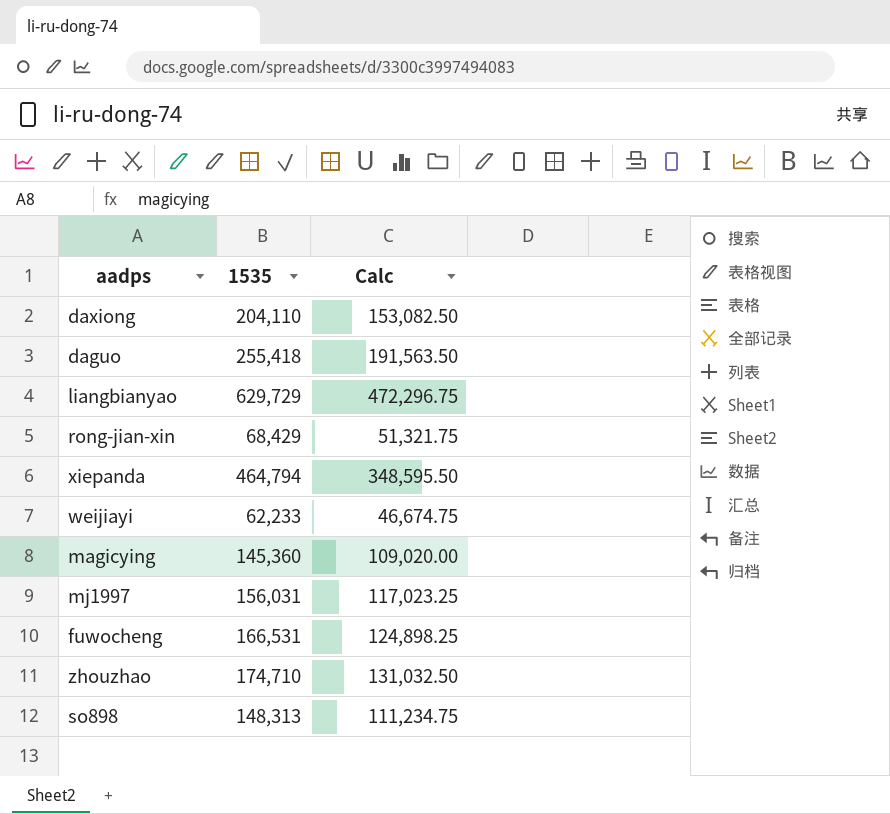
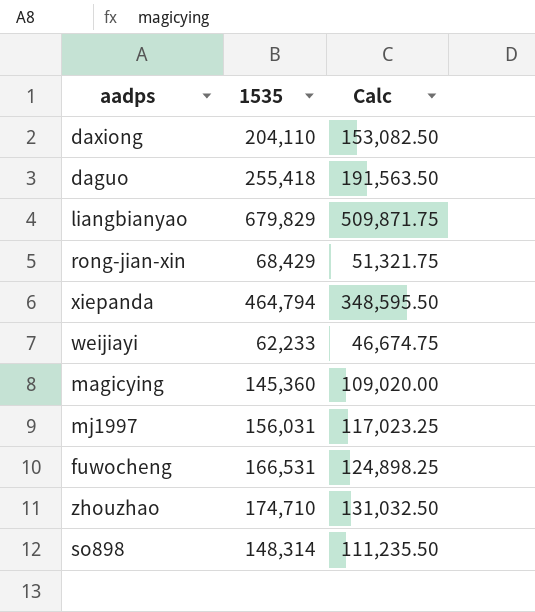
liangbianyao | 1535: 629,729 -> 679,829
liangbianyao | Calc: 472,296.75 -> 509,871.75
so898 | 1535: 148,313 -> 148,314
so898 | Calc: 111,234.75 -> 111,235.50

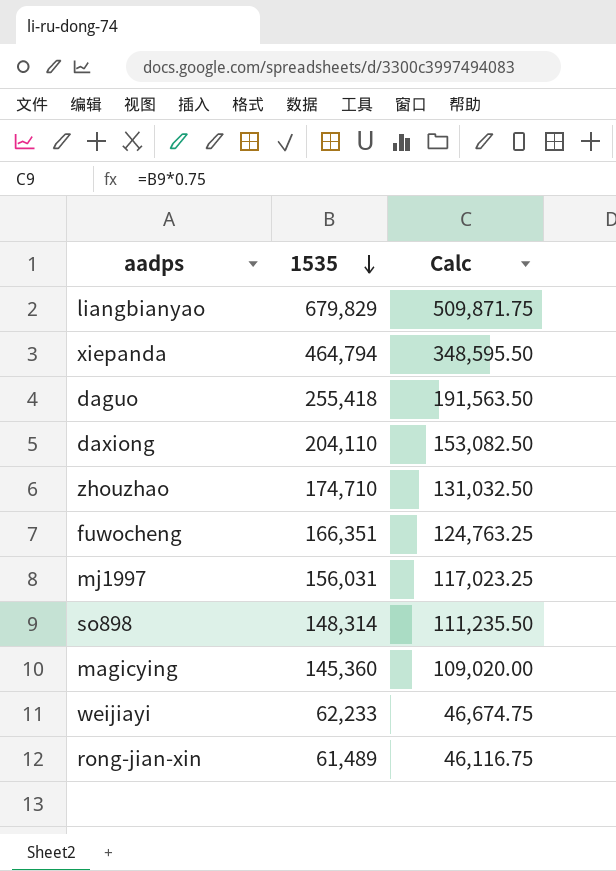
row order: none -> 1535 descending
fuwocheng | 1535: 166,531 -> 166,351
fuwocheng | Calc: 124,898.25 -> 124,763.25
rong-jian-xin | 1535: 68,429 -> 61,489
rong-jian-xin | Calc: 51,321.75 -> 46,116.75

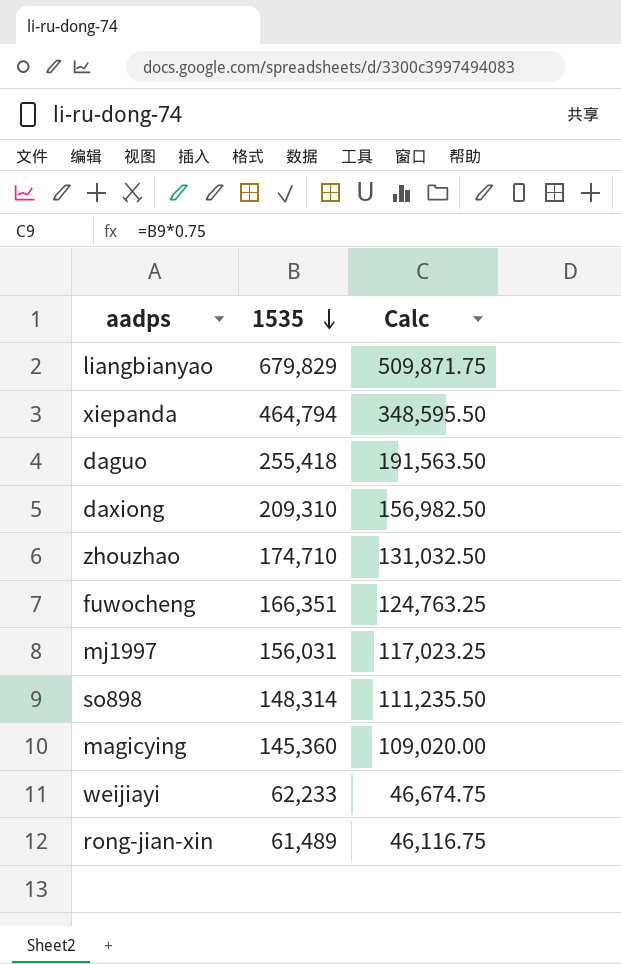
daxiong | 1535: 204,110 -> 209,310
daxiong | Calc: 153,082.50 -> 156,982.50

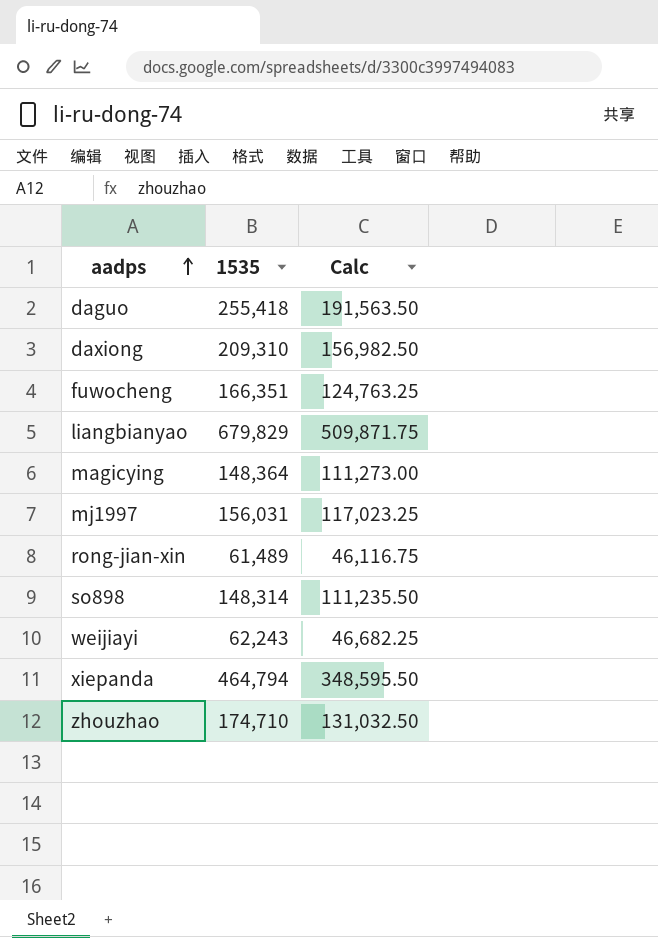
row order: 1535 descending -> aadps ascending
magicying | 1535: 145,360 -> 148,364
magicying | Calc: 109,020.00 -> 111,273.00
weijiayi | 1535: 62,233 -> 62,243
weijiayi | Calc: 46,674.75 -> 46,682.25

